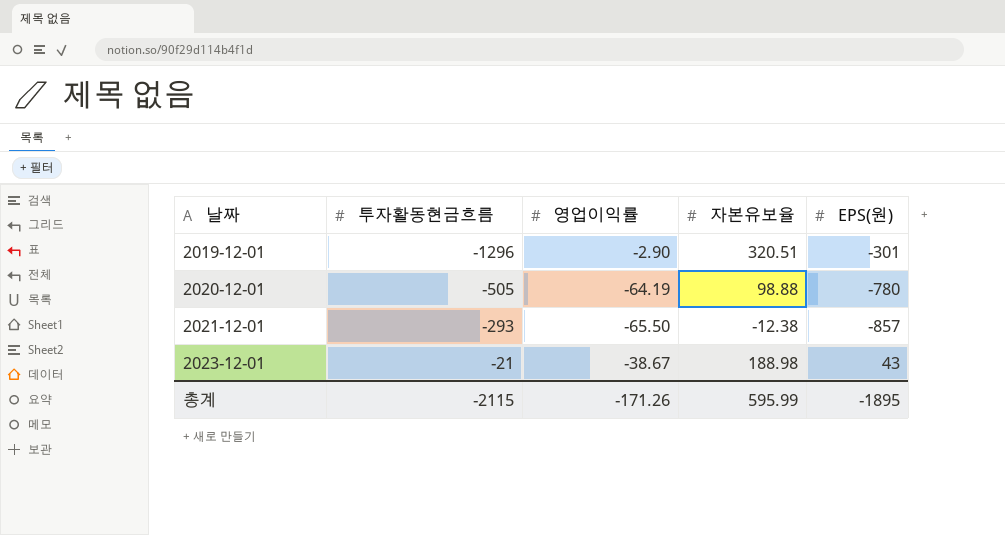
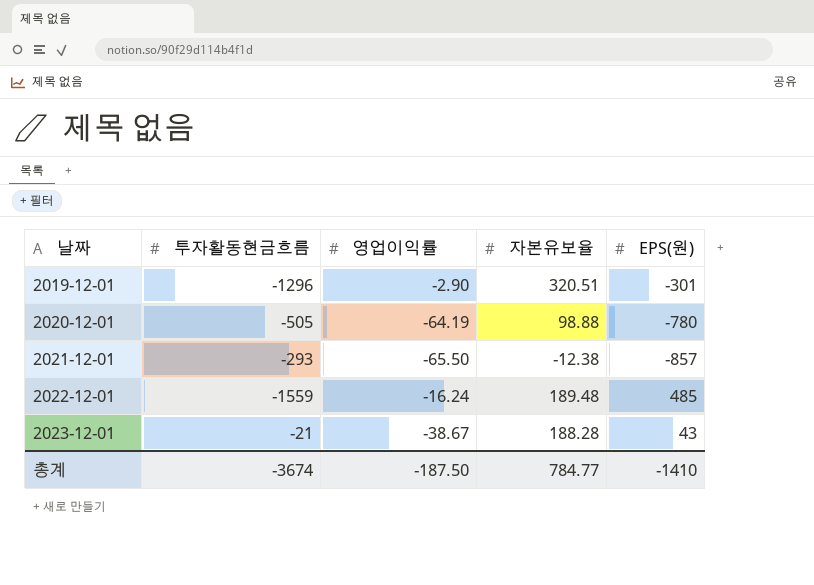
row 2022-12-01: none -> -1559 | -16.24 | 189.48 | 485
2023-12-01 | 자본유보율: 188.98 -> 188.28
총계 | 투자활동현금흐름: -2115 -> -3674
총계 | 영업이익률: -171.26 -> -187.50
총계 | 자본유보율: 595.99 -> 784.77
총계 | EPS(원): -1895 -> -1410

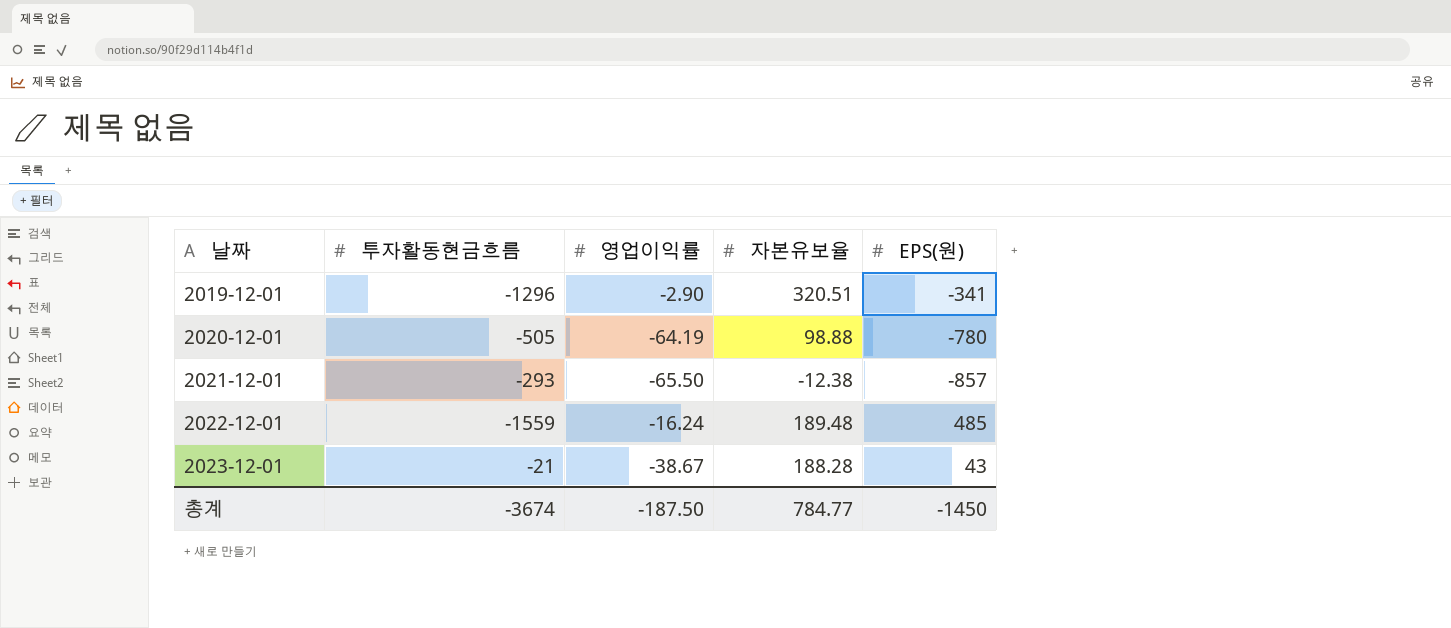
2019-12-01 | EPS(원): -301 -> -341
총계 | EPS(원): -1410 -> -1450

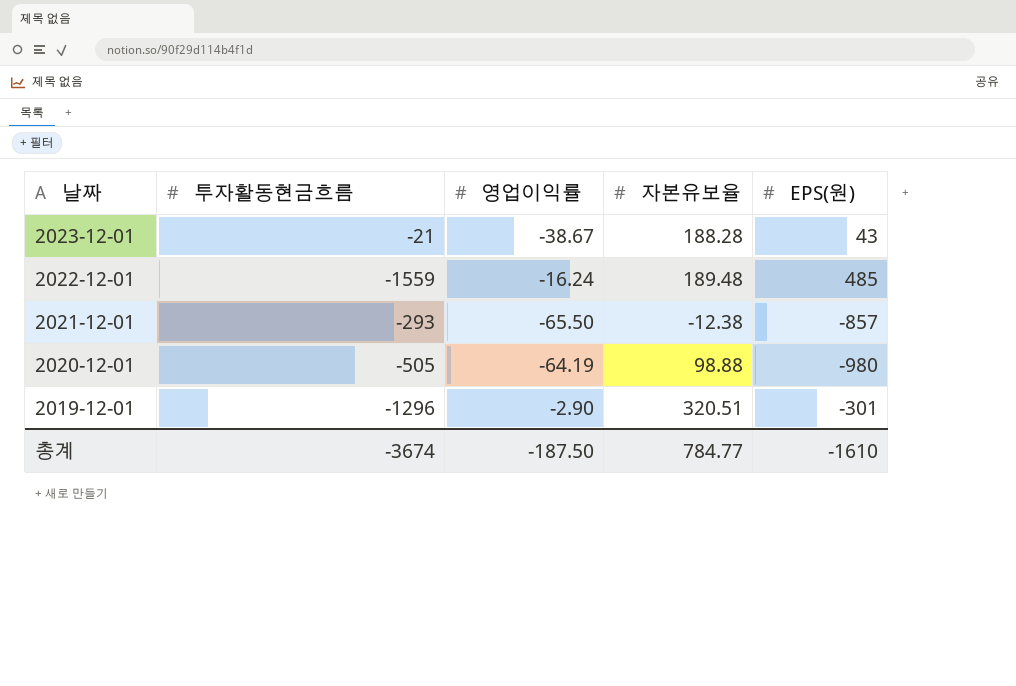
row order: 날짜 ascending -> 날짜 descending
2020-12-01 | EPS(원): -780 -> -980
2019-12-01 | EPS(원): -341 -> -301
총계 | EPS(원): -1450 -> -1610

